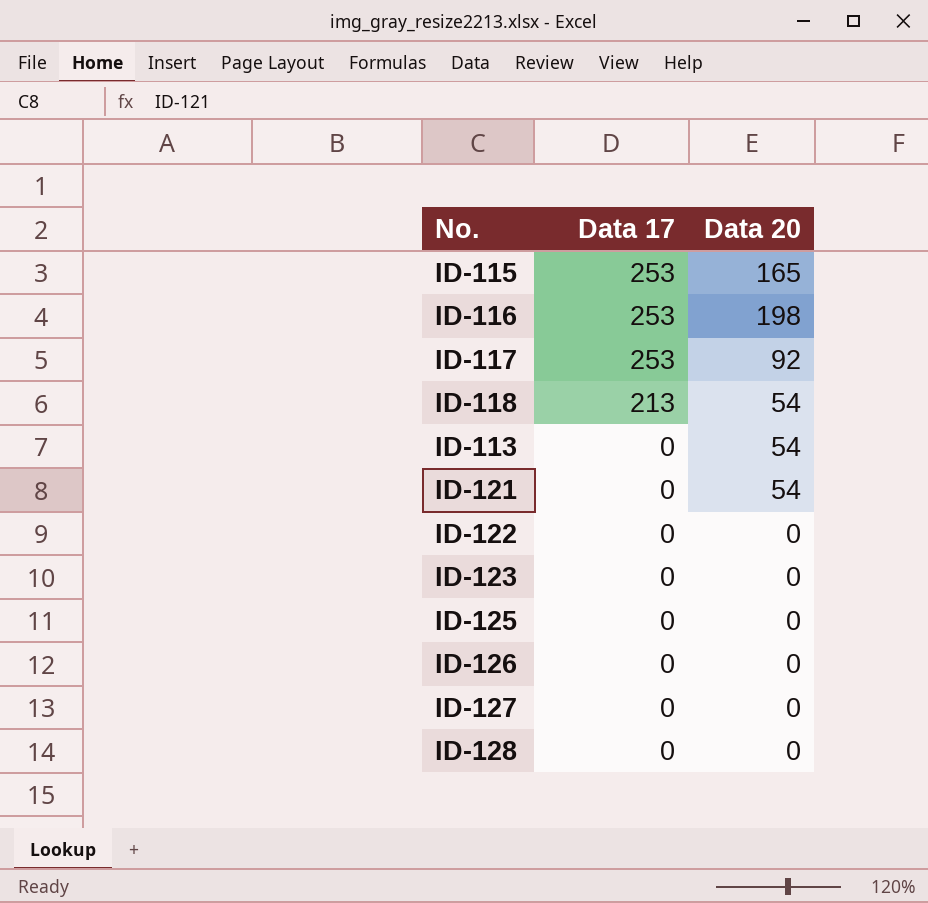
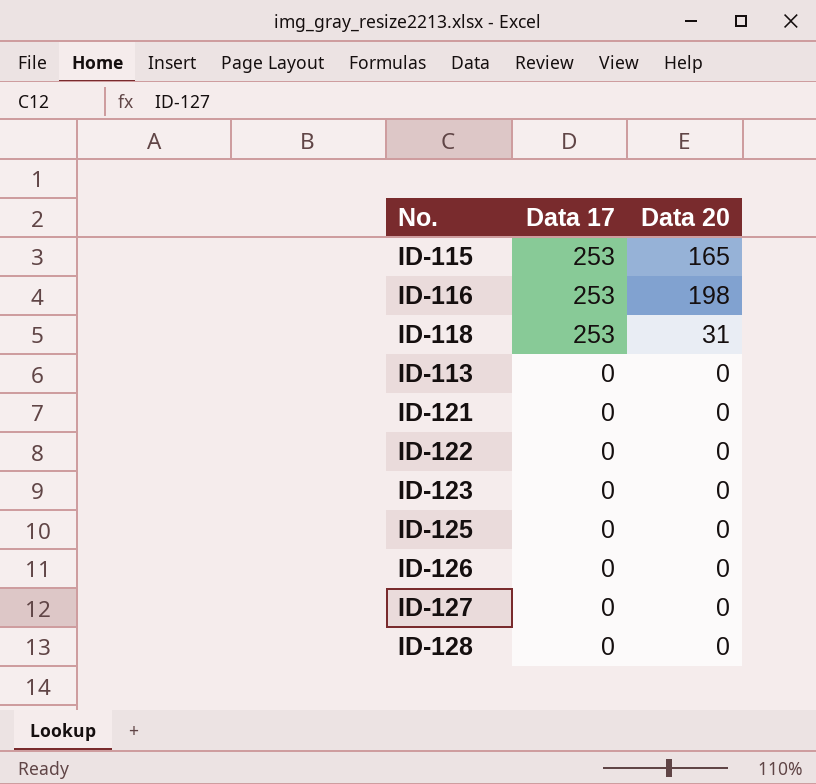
row ID-117: 253 | 92 -> none
ID-118 | Data 17: 213 -> 253
ID-118 | Data 20: 54 -> 31
ID-113 | Data 20: 54 -> 0
ID-121 | Data 20: 54 -> 0

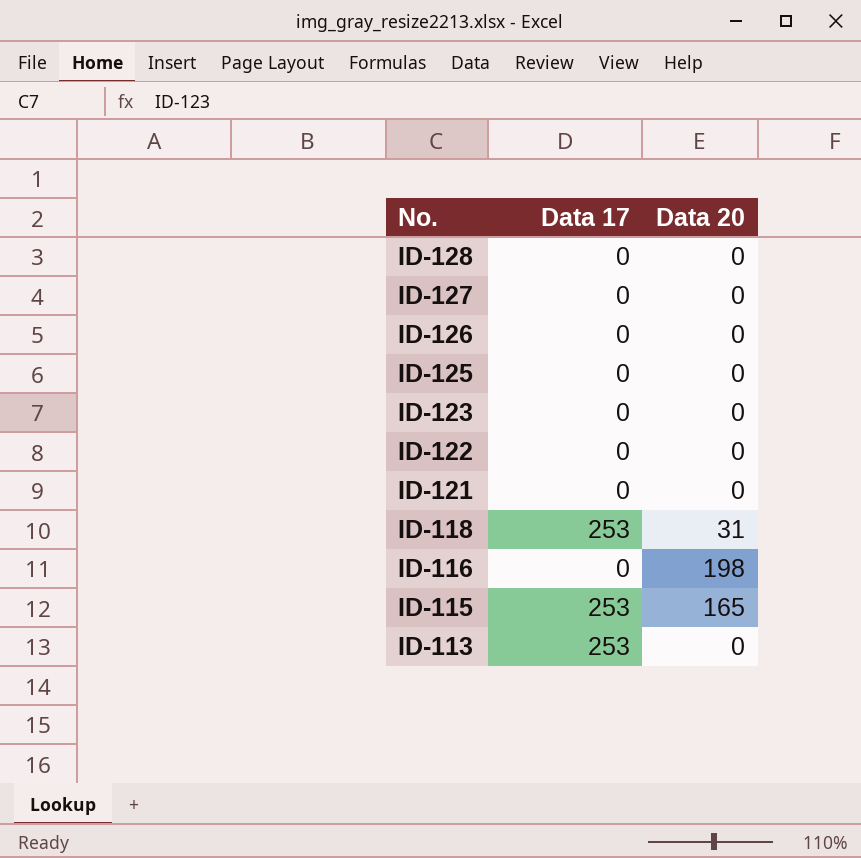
row order: Data 17 descending -> No. descending
ID-116 | Data 17: 253 -> 0
ID-113 | Data 17: 0 -> 253

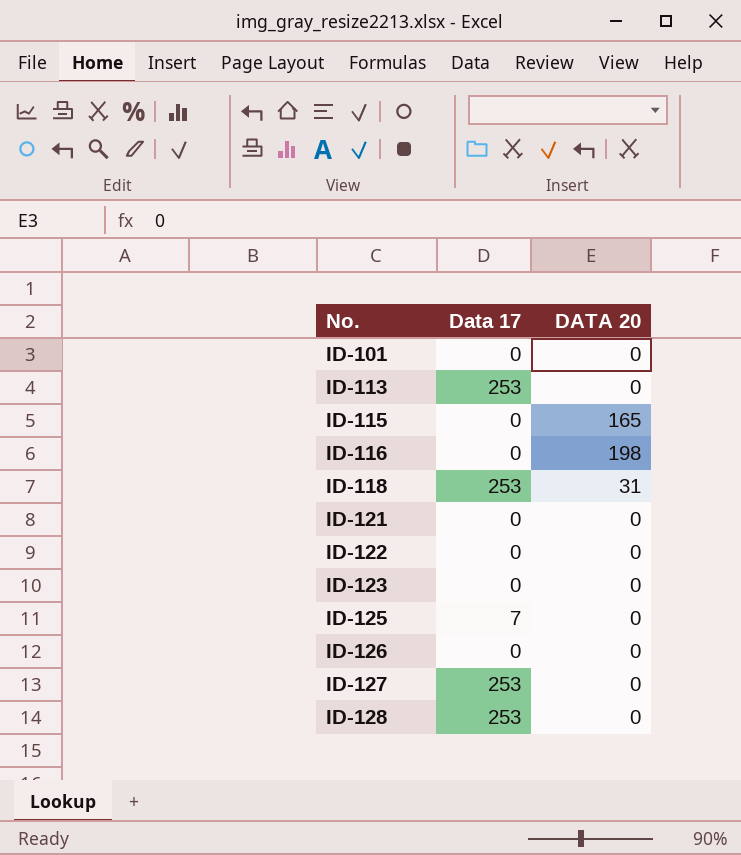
row order: No. descending -> No. ascending
column name: Data 20 -> DATA 20
row ID-101: none -> 0 | 0
ID-115 | Data 17: 253 -> 0
ID-125 | Data 17: 0 -> 7
ID-127 | Data 17: 0 -> 253
ID-128 | Data 17: 0 -> 253

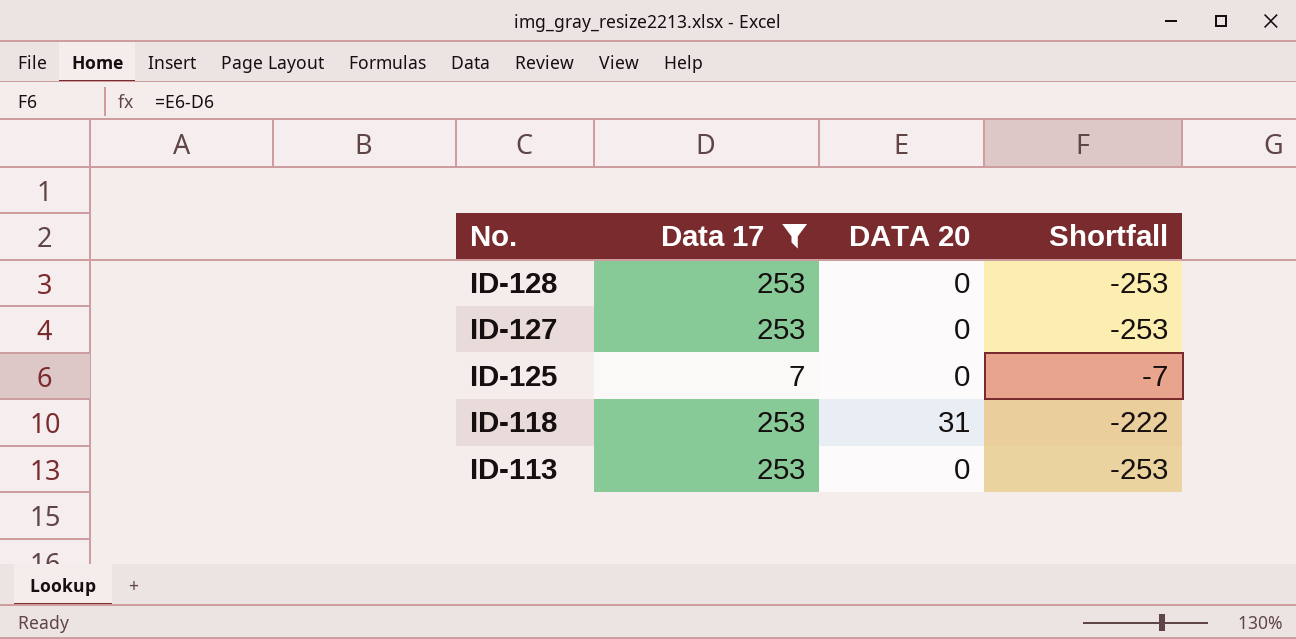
filter: none -> Data 17 != 0
row order: No. ascending -> No. descending
column Shortfall | formula: none -> [DATA 20] - [Data 17]

